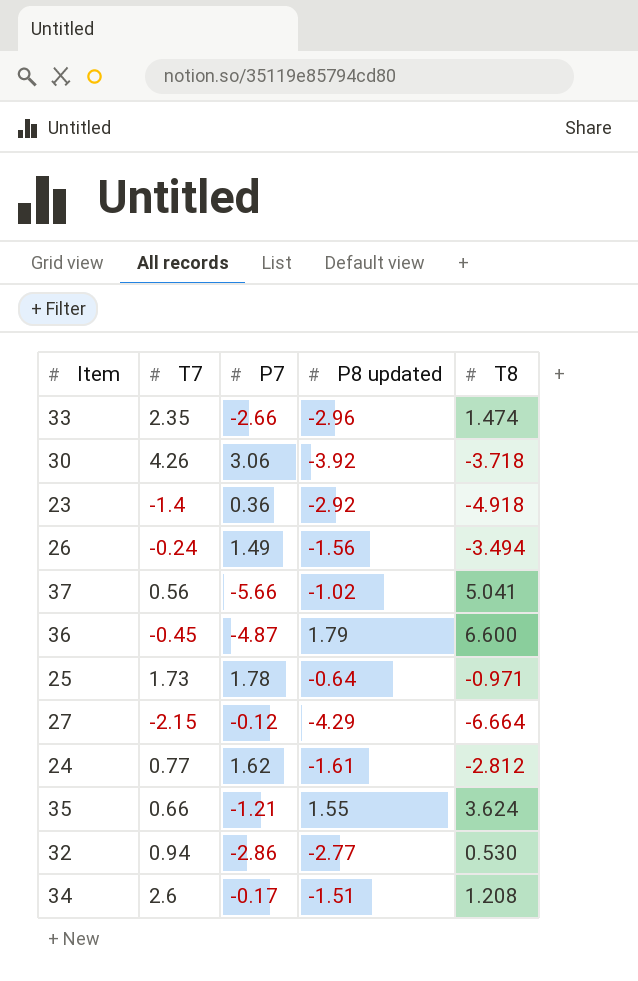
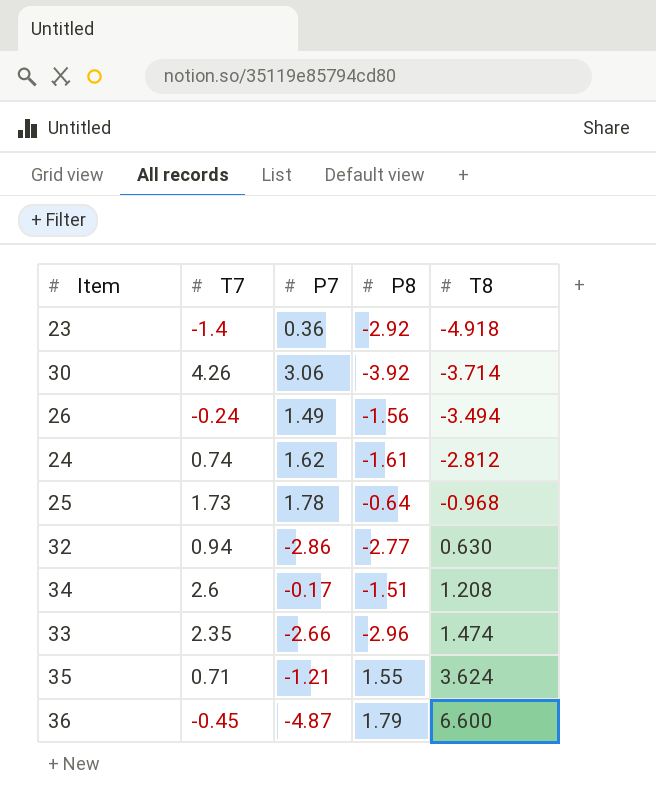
row order: none -> T8 ascending
column name: P8 updated -> P8
row 37: 0.56 | -5.66 | -1.02 | 5.041 -> none
row 27: -2.15 | -0.12 | -4.29 | -6.664 -> none
30 | T8: -3.718 -> -3.714
24 | T7: 0.77 -> 0.74
25 | T8: -0.971 -> -0.968
32 | T8: 0.530 -> 0.630
35 | T7: 0.66 -> 0.71

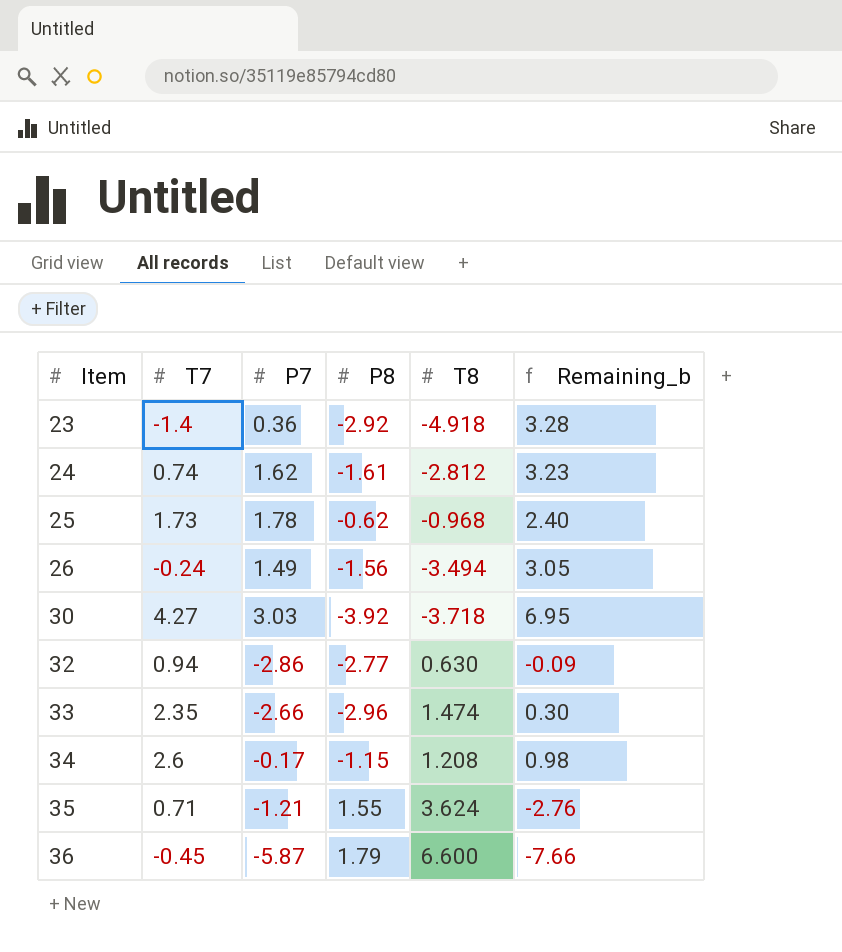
row order: T8 ascending -> Item ascending
column Remaining_b | formula: none -> [P7] - [P8]
25 | P8: -0.64 -> -0.62
30 | T7: 4.26 -> 4.27
30 | P7: 3.06 -> 3.03
30 | T8: -3.714 -> -3.718
34 | P8: -1.51 -> -1.15
36 | P7: -4.87 -> -5.87

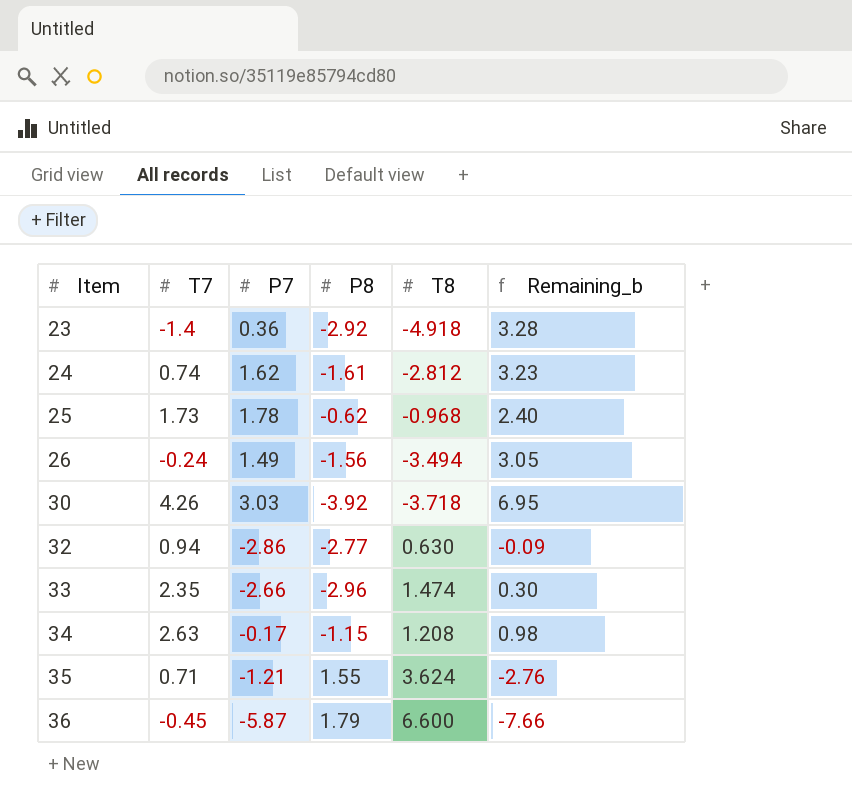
30 | T7: 4.27 -> 4.26
34 | T7: 2.6 -> 2.63

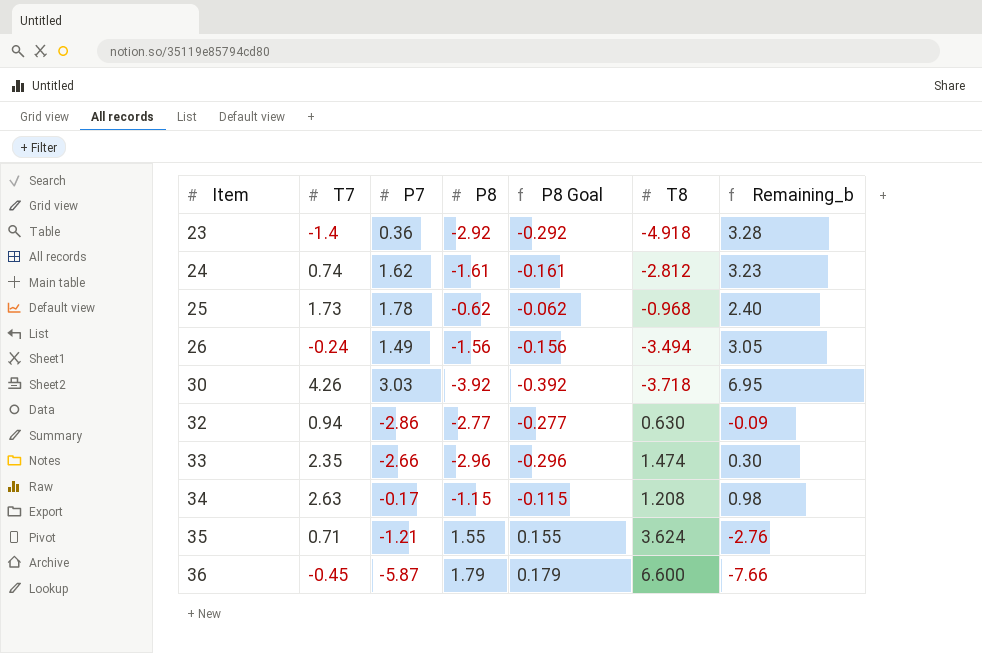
column P8 Goal | formula: none -> [P8] * 0.1

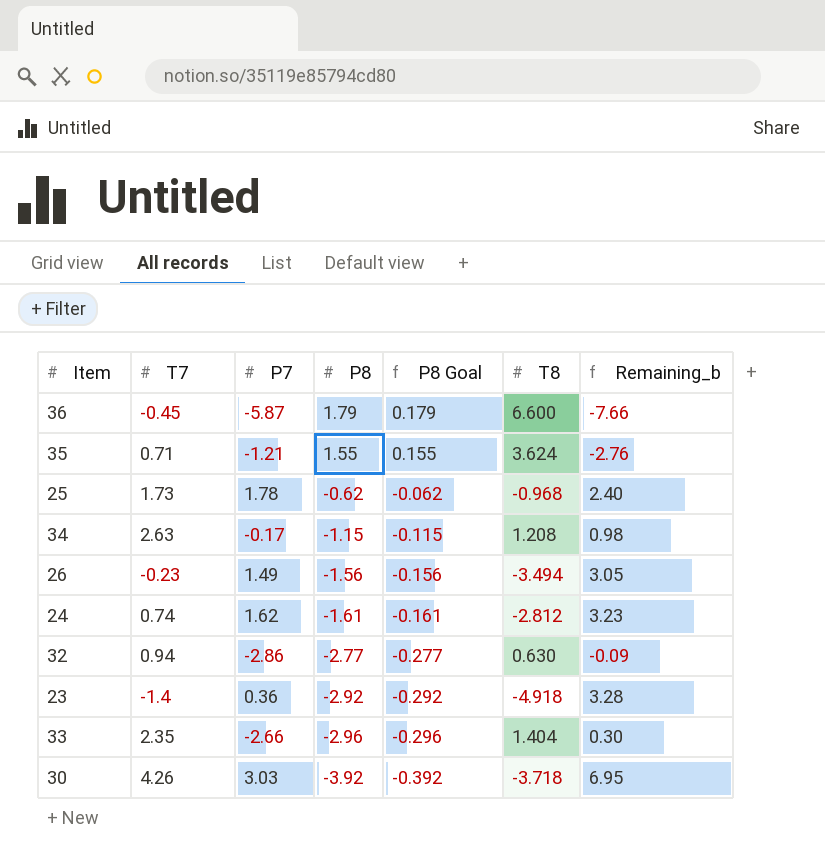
row order: Item ascending -> P8 descending
26 | T7: -0.24 -> -0.23
33 | T8: 1.474 -> 1.404

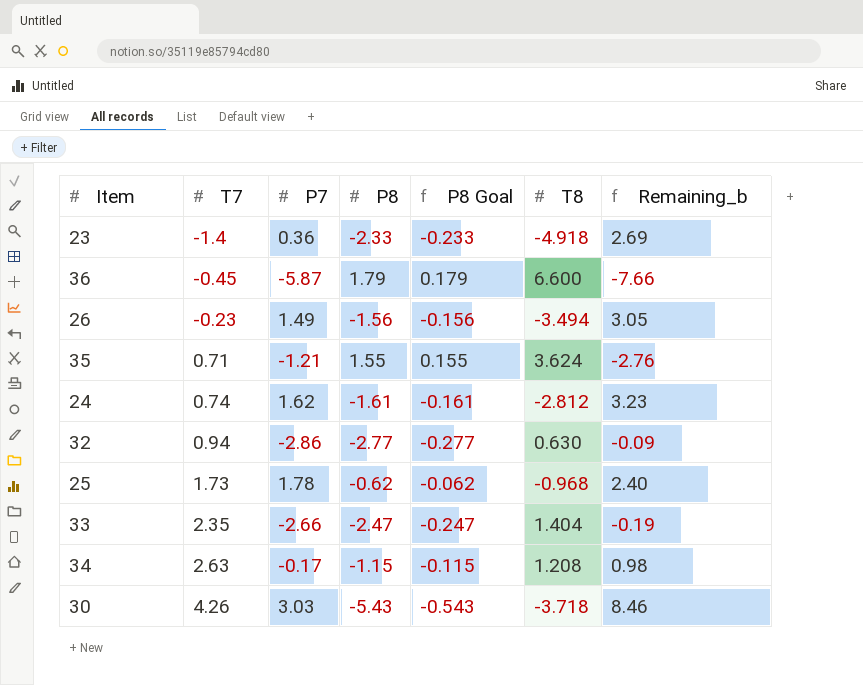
row order: P8 descending -> T7 ascending
23 | P8: -2.92 -> -2.33
23 | P8 Goal: -0.292 -> -0.233
23 | Remaining_b: 3.28 -> 2.69
33 | P8: -2.96 -> -2.47
33 | P8 Goal: -0.296 -> -0.247
33 | Remaining_b: 0.30 -> -0.19
30 | P8: -3.92 -> -5.43
30 | P8 Goal: -0.392 -> -0.543
30 | Remaining_b: 6.95 -> 8.46

